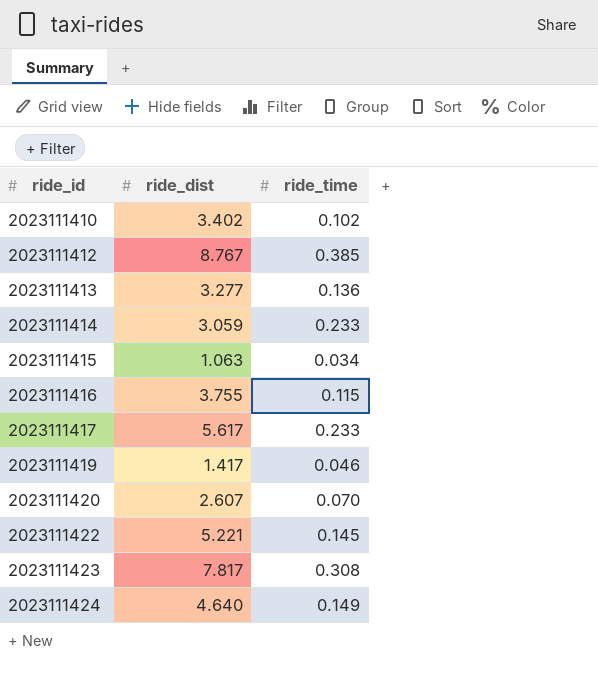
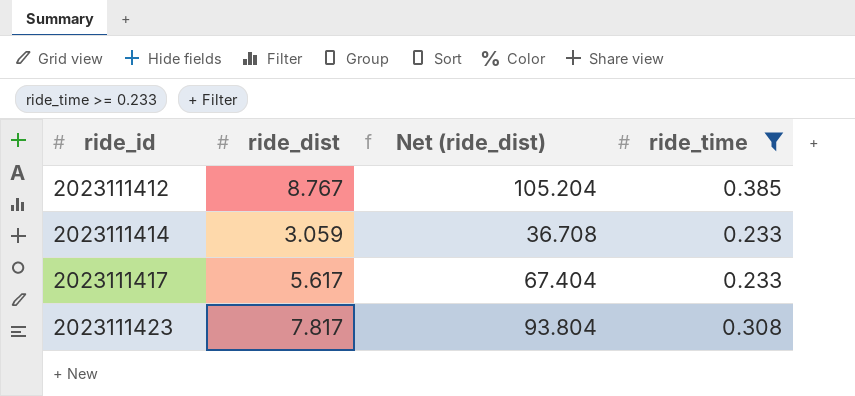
filter: none -> ride_time >= 0.233
column Net (ride_dist) | formula: none -> [ride_dist] * 12

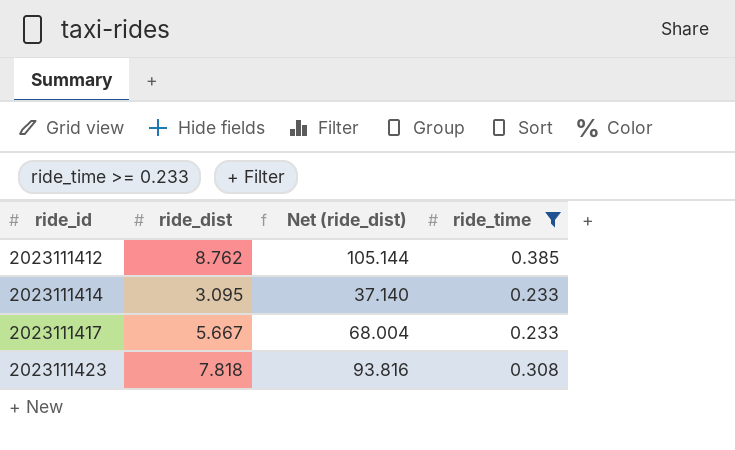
2023111412 | ride_dist: 8.767 -> 8.762
2023111412 | Net (ride_dist): 105.204 -> 105.144
2023111414 | ride_dist: 3.059 -> 3.095
2023111414 | Net (ride_dist): 36.708 -> 37.140
2023111417 | ride_dist: 5.617 -> 5.667
2023111417 | Net (ride_dist): 67.404 -> 68.004
2023111423 | ride_dist: 7.817 -> 7.818
2023111423 | Net (ride_dist): 93.804 -> 93.816

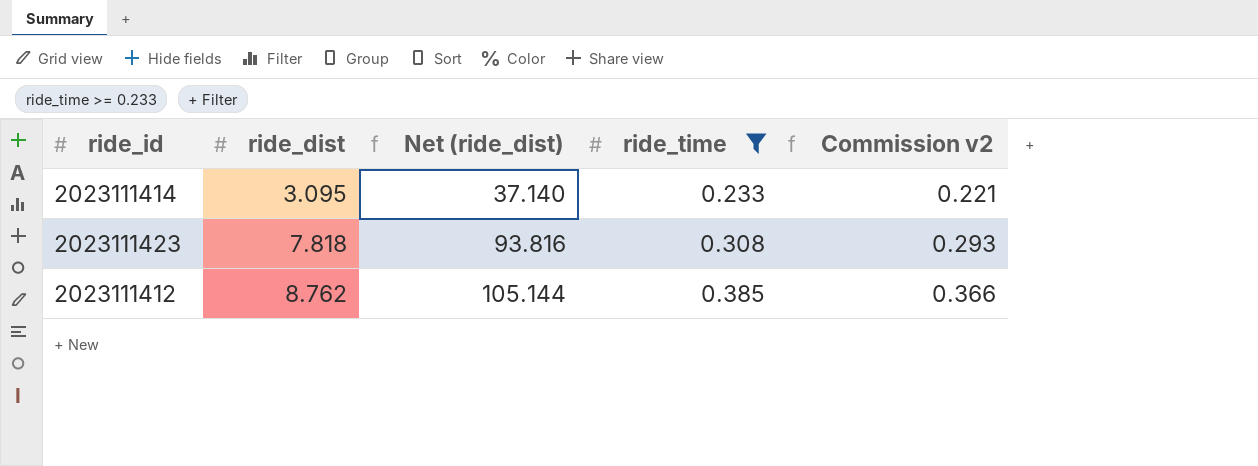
row order: ride_id ascending -> ride_dist ascending
column Commission v2 | formula: none -> [ride_time] * 0.95
row 2023111417: 5.667 | 68.004 | 0.233 -> none

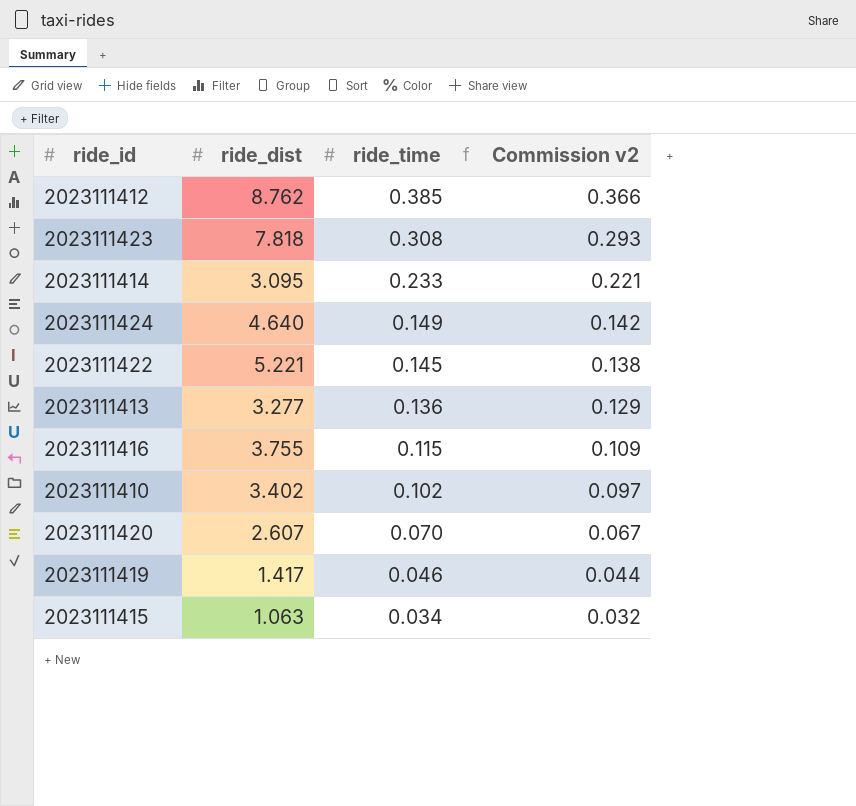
filter: ride_time >= 0.233 -> none
row order: ride_dist ascending -> ride_time descending
column Net (ride_dist) | formula: [ride_dist] * 12 -> none

